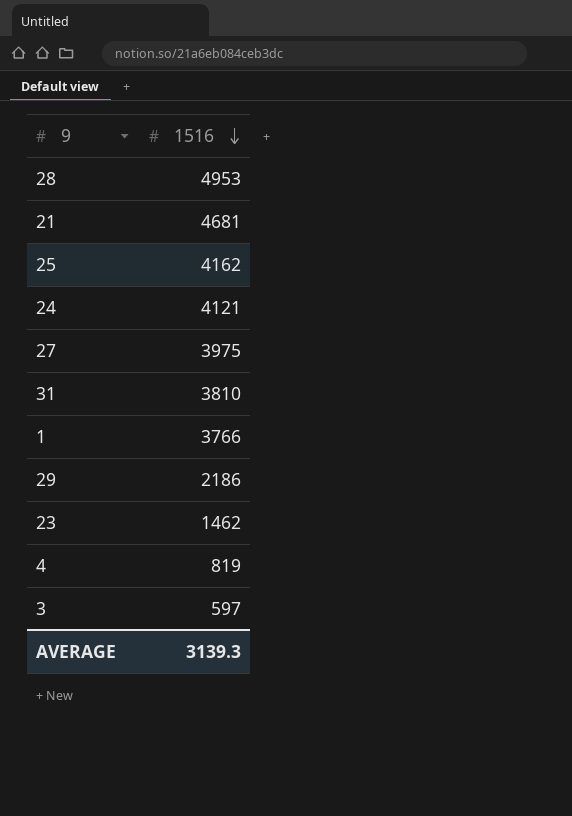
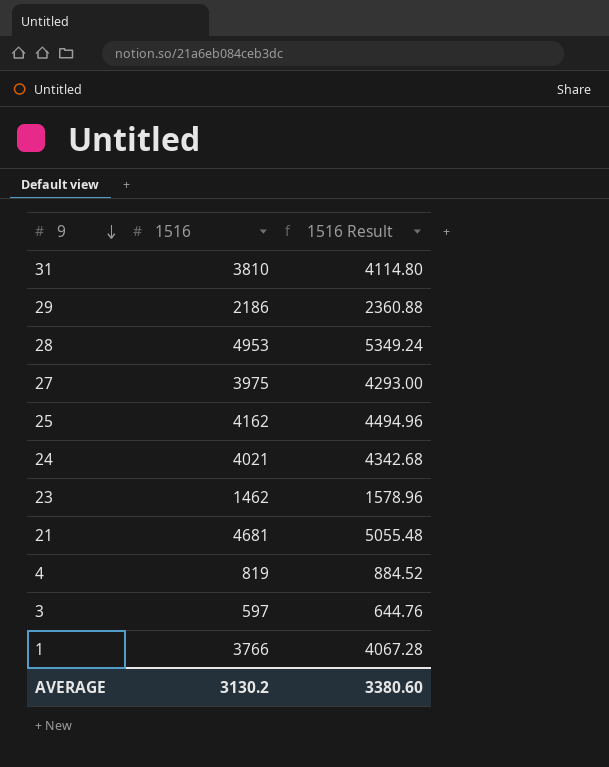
row order: 1516 descending -> 9 descending
column 1516 Result | formula: none -> [1516] * 1.08
24 | 1516: 4121 -> 4021
AVERAGE | 1516: 3139.3 -> 3130.2

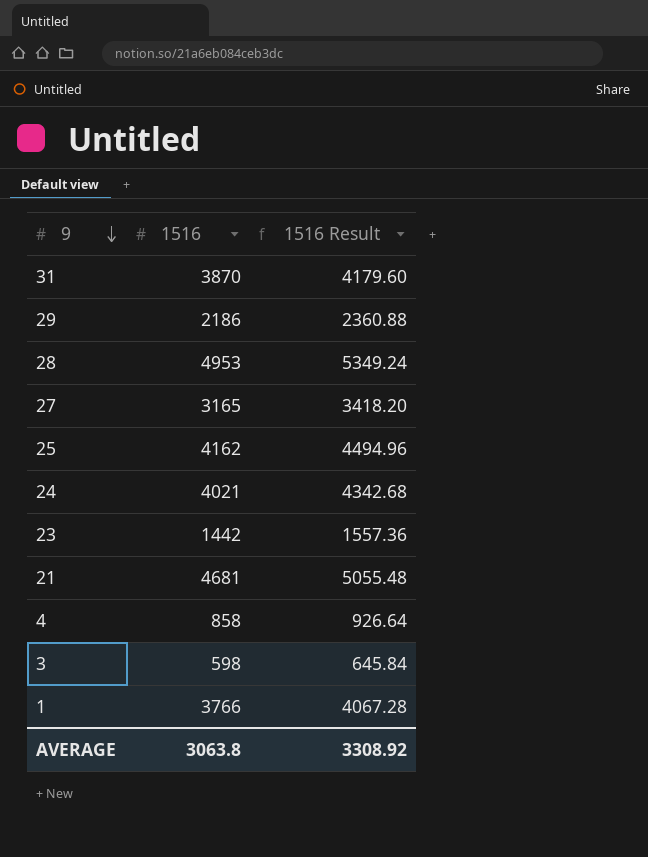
31 | 1516: 3810 -> 3870
31 | 1516 Result: 4114.80 -> 4179.60
27 | 1516: 3975 -> 3165
27 | 1516 Result: 4293.00 -> 3418.20
23 | 1516: 1462 -> 1442
23 | 1516 Result: 1578.96 -> 1557.36
4 | 1516: 819 -> 858
4 | 1516 Result: 884.52 -> 926.64
3 | 1516: 597 -> 598
3 | 1516 Result: 644.76 -> 645.84
AVERAGE | 1516: 3130.2 -> 3063.8
AVERAGE | 1516 Result: 3380.60 -> 3308.92

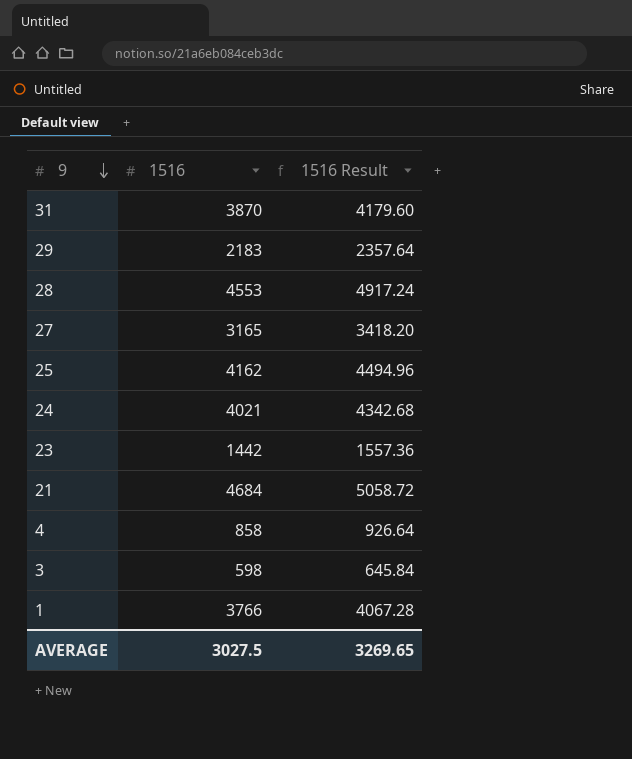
29 | 1516: 2186 -> 2183
29 | 1516 Result: 2360.88 -> 2357.64
28 | 1516: 4953 -> 4553
28 | 1516 Result: 5349.24 -> 4917.24
21 | 1516: 4681 -> 4684
21 | 1516 Result: 5055.48 -> 5058.72
AVERAGE | 1516: 3063.8 -> 3027.5
AVERAGE | 1516 Result: 3308.92 -> 3269.65

